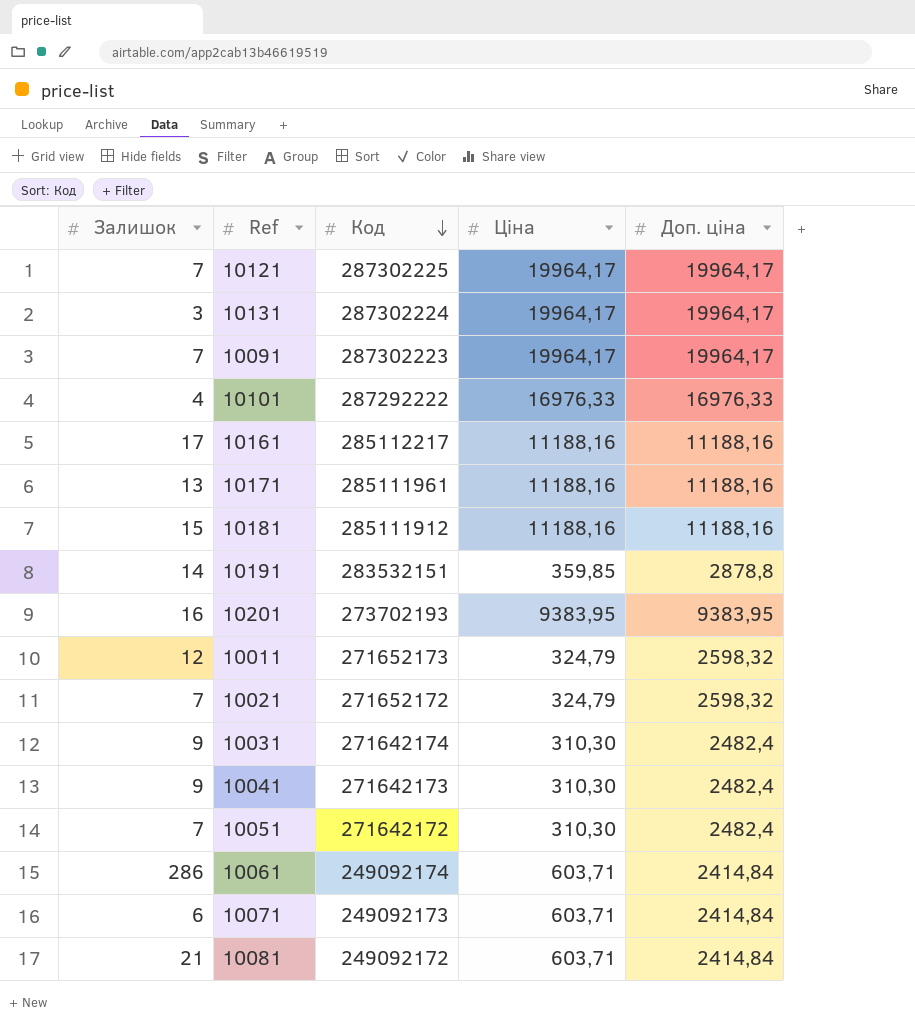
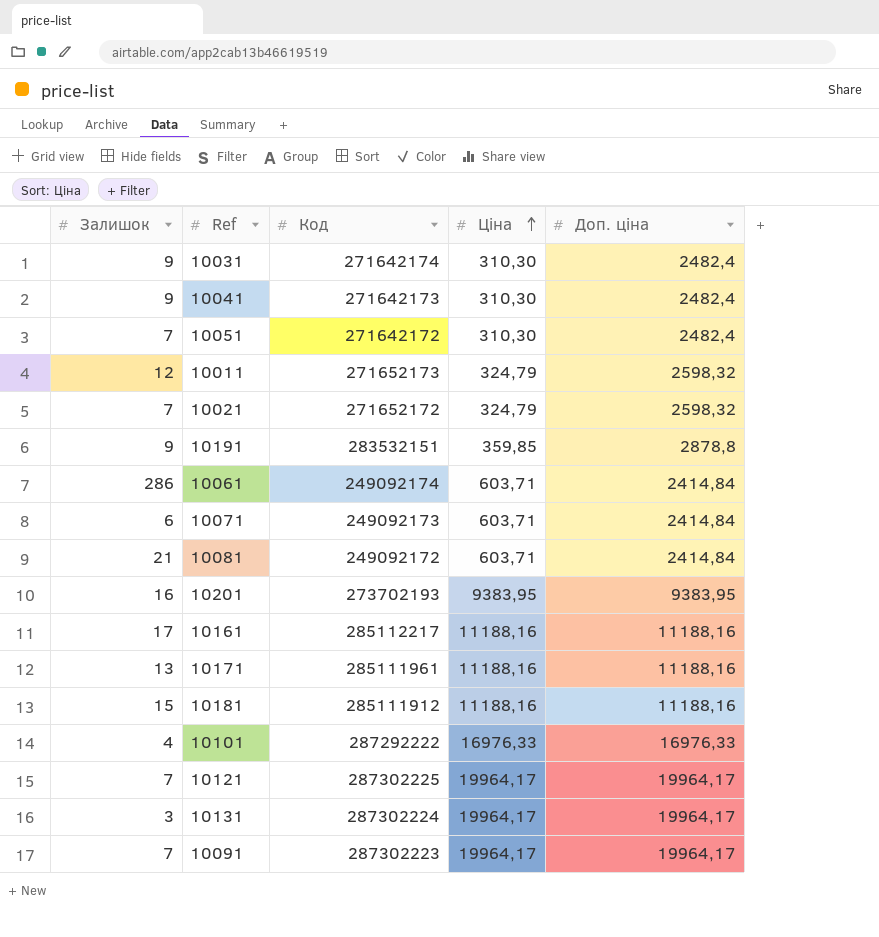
row order: Код descending -> Ціна ascending
10191 | Залишок: 14 -> 9

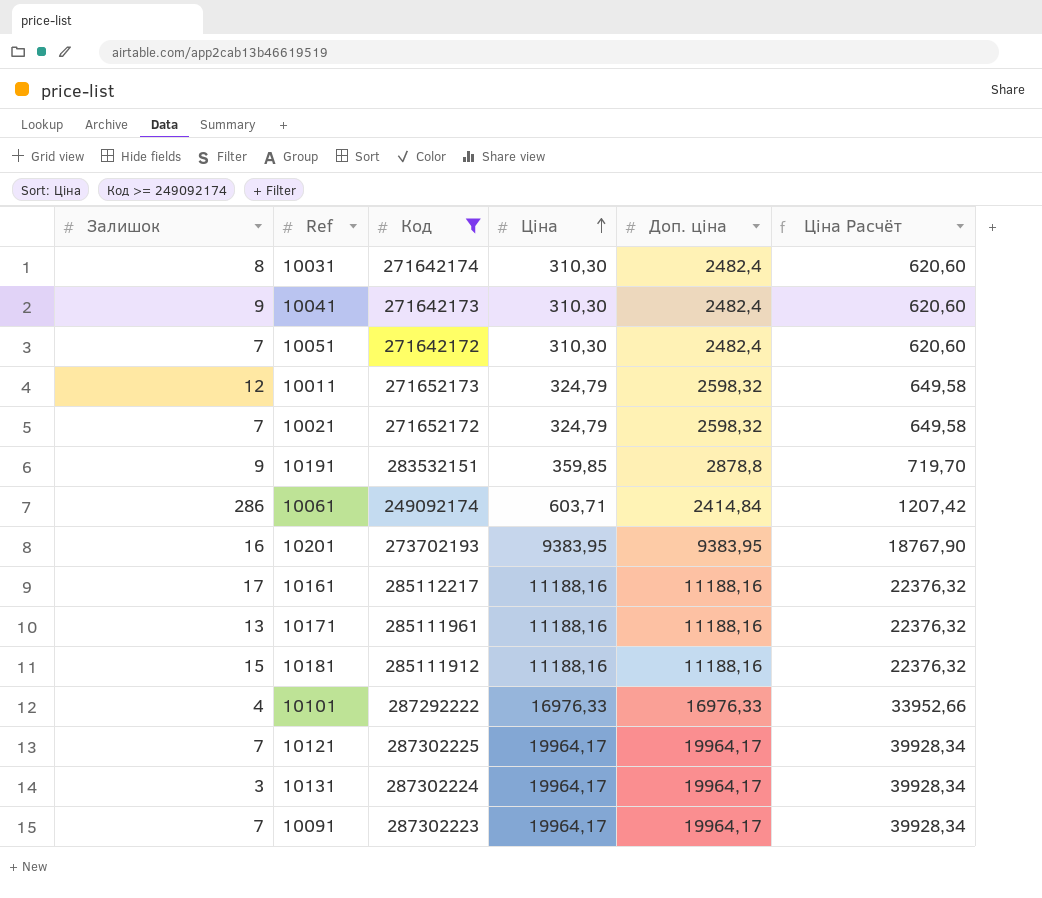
filter: none -> Код >= 249092174
column Ціна Расчёт | formula: none -> [Ціна] * 2
10031 | Залишок: 9 -> 8

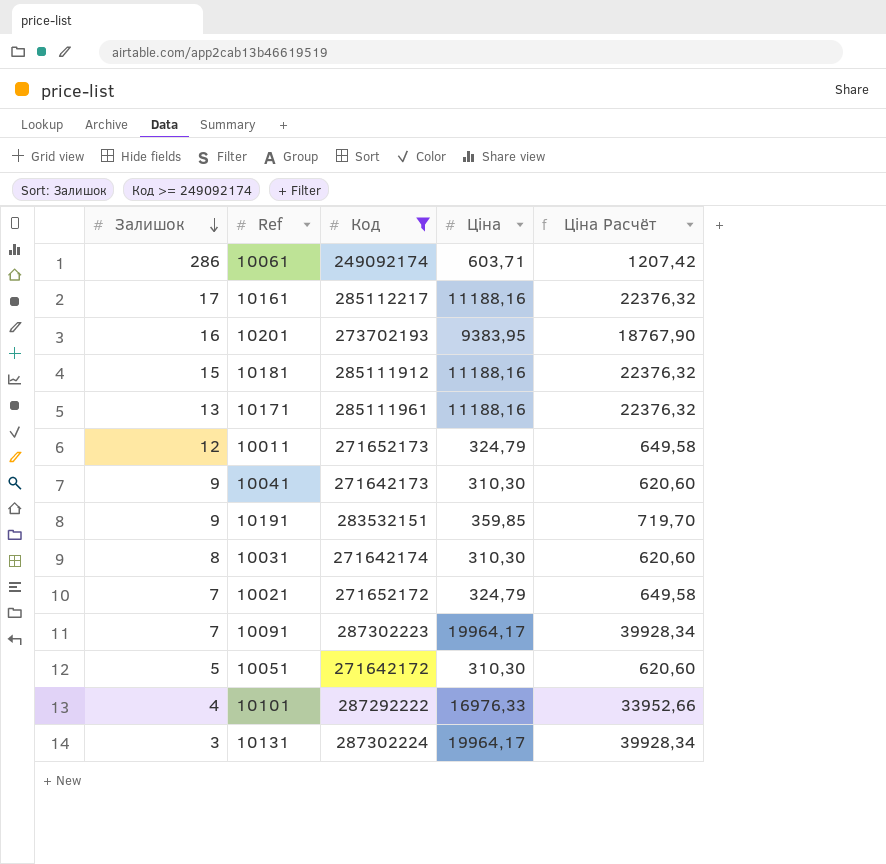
row order: Ціна ascending -> Залишок descending
column Доп. ціна | position: 5 -> none
row 10121: 7 | 287302225 | 19964,17 | 19964,17 | 39928,34 -> none
10051 | Залишок: 7 -> 5

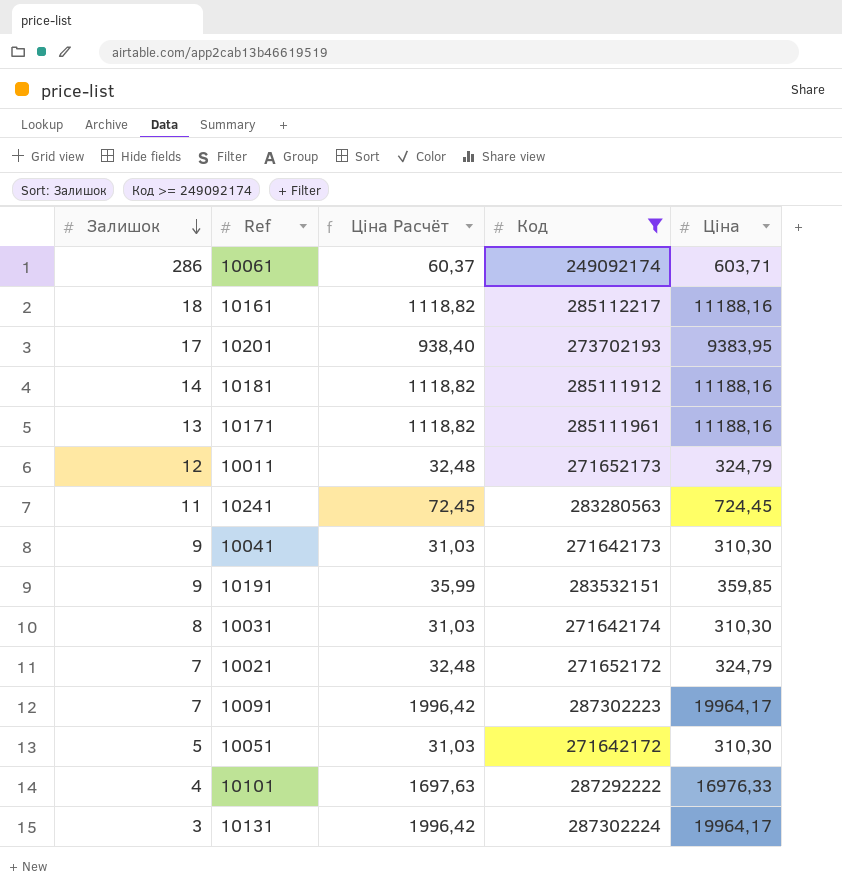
column Ціна Расчёт | formula: [Ціна] * 2 -> [Ціна] * 0,1
column Ціна Расчёт | position: 5 -> 3
10161 | Залишок: 17 -> 18
10201 | Залишок: 16 -> 17
10181 | Залишок: 15 -> 14
row 10241: none -> 11 | 72,45 | 283280563 | 724,45

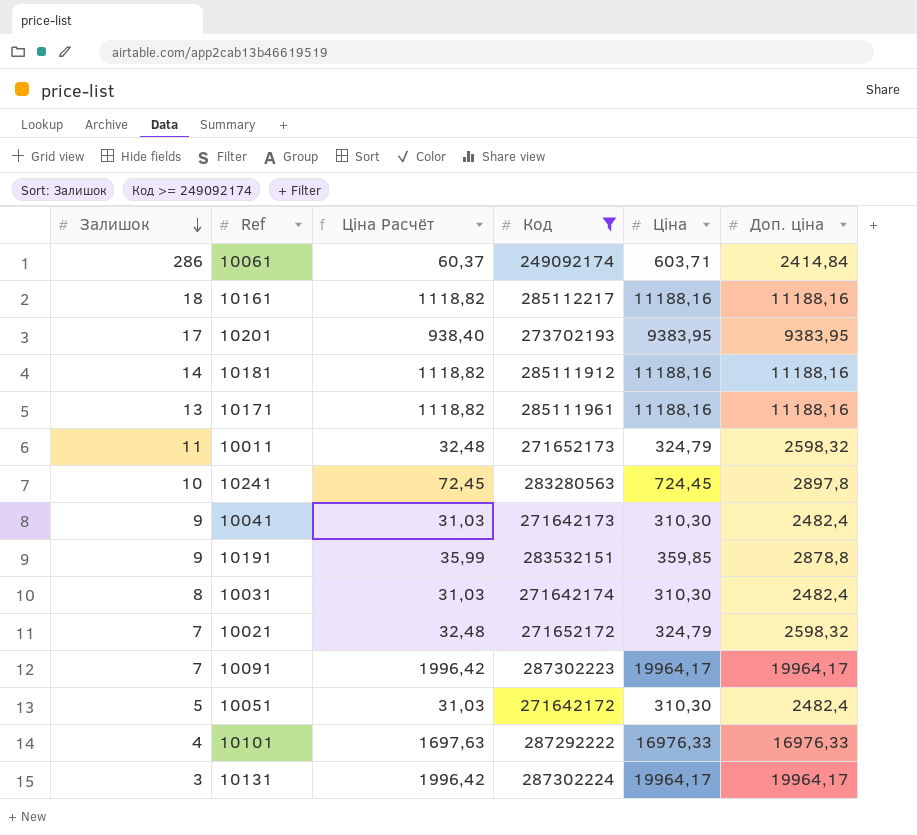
column Доп. ціна | position: none -> 6
10011 | Залишок: 12 -> 11
10241 | Залишок: 11 -> 10

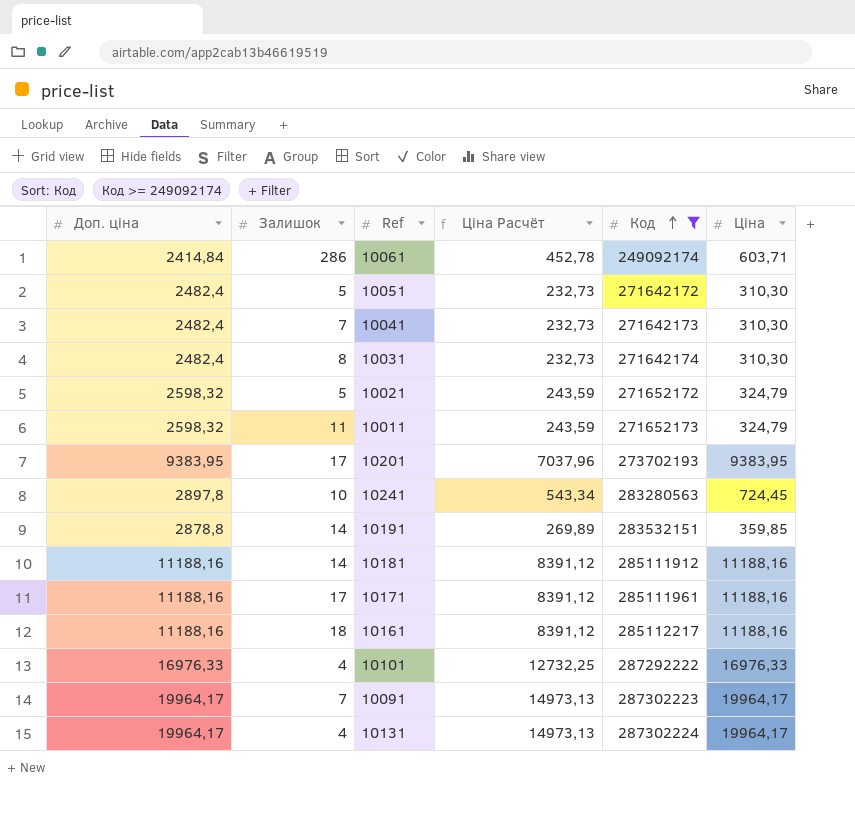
row order: Залишок descending -> Код ascending
column Доп. ціна | position: 6 -> 1
column Ціна Расчёт | formula: [Ціна] * 0,1 -> [Ціна] * 0,75
10041 | Залишок: 9 -> 7
10021 | Залишок: 7 -> 5
10191 | Залишок: 9 -> 14
10171 | Залишок: 13 -> 17
10131 | Залишок: 3 -> 4

